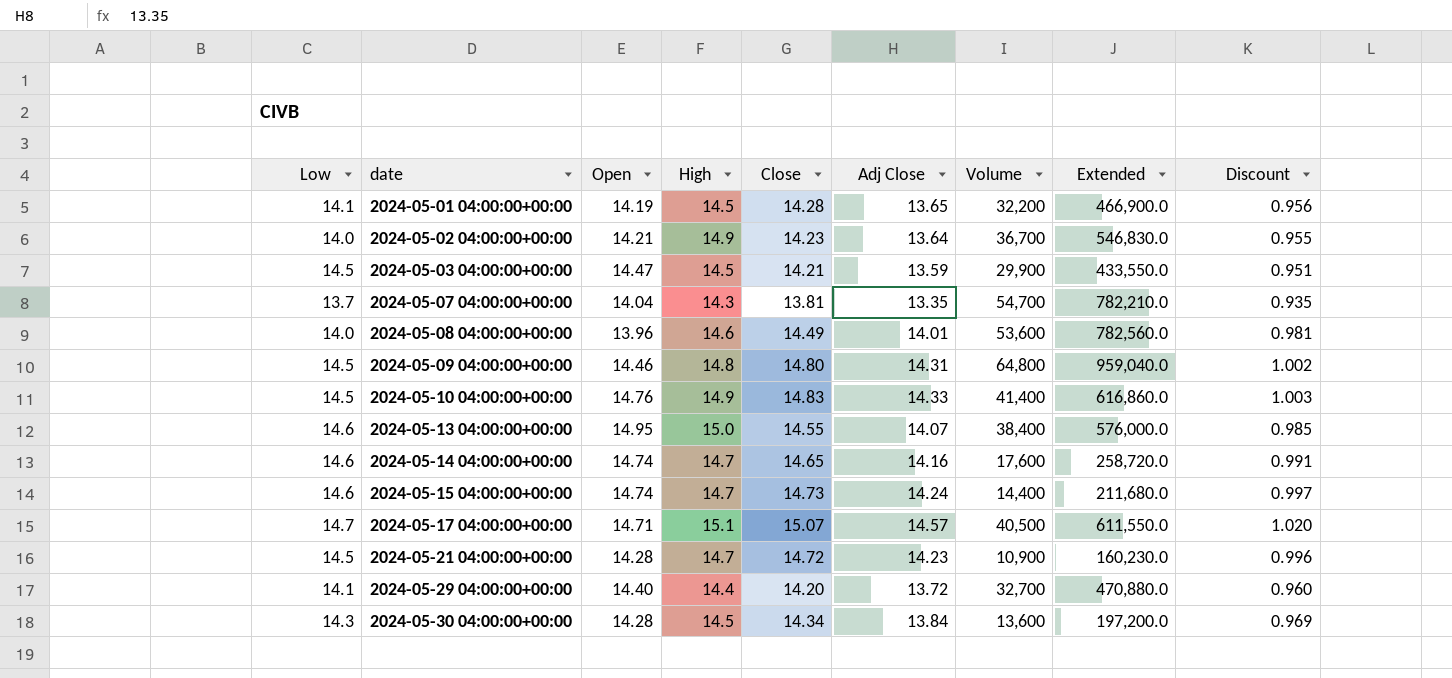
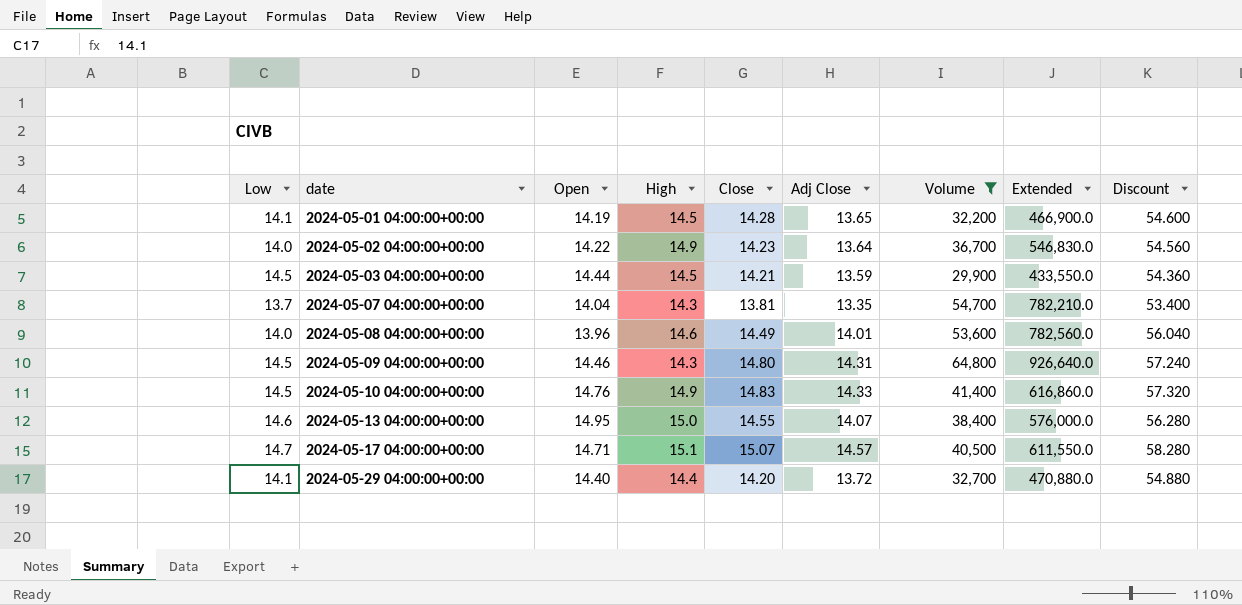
filter: none -> Volume >= 29,900
column Discount | formula: [Adj Close] * 0.07 -> [Adj Close] * 4
2024-05-02 04:00:00+00:00 | Open: 14.21 -> 14.22
2024-05-03 04:00:00+00:00 | Open: 14.47 -> 14.44
2024-05-09 04:00:00+00:00 | High: 14.8 -> 14.3
2024-05-09 04:00:00+00:00 | Extended: 959,040.0 -> 926,640.0

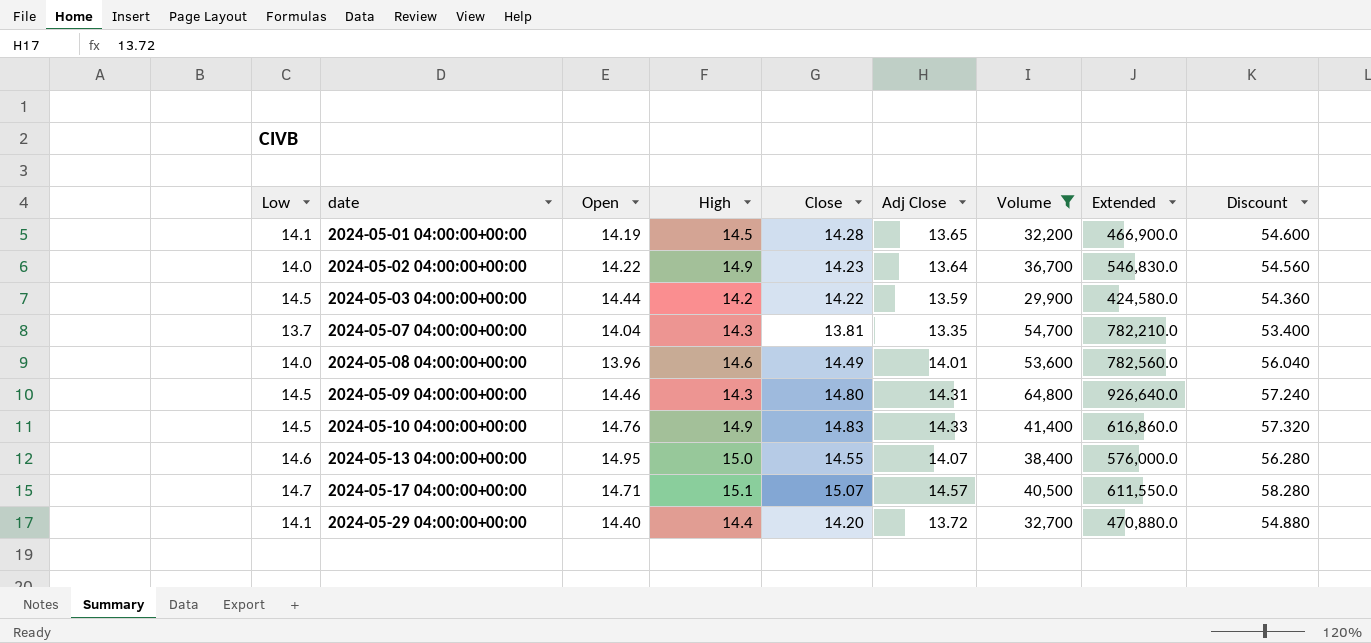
2024-05-03 04:00:00+00:00 | High: 14.5 -> 14.2
2024-05-03 04:00:00+00:00 | Close: 14.21 -> 14.22
2024-05-03 04:00:00+00:00 | Extended: 433,550.0 -> 424,580.0

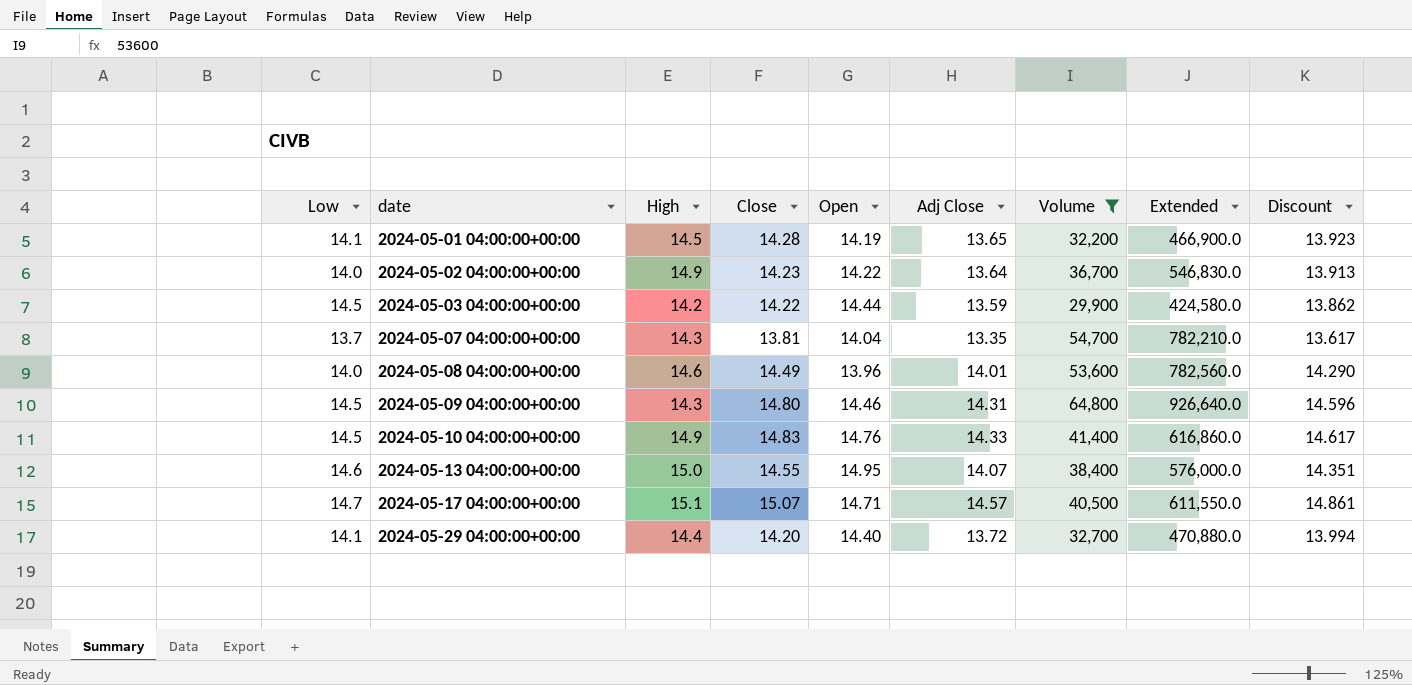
column Open | position: 3 -> 5
column Discount | formula: [Adj Close] * 4 -> [Adj Close] * 1.02

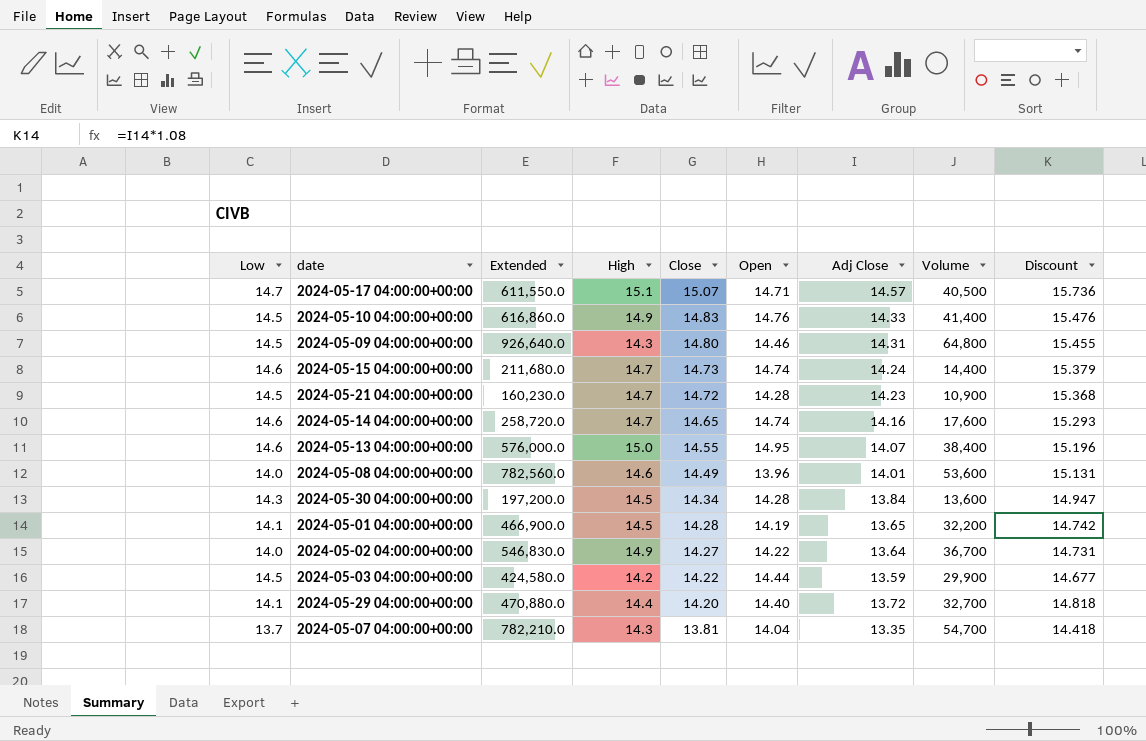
filter: Volume >= 29,900 -> none
row order: date ascending -> Close descending
column Extended | position: 8 -> 3
column Discount | formula: [Adj Close] * 1.02 -> [Adj Close] * 1.08
2024-05-02 04:00:00+00:00 | Close: 14.23 -> 14.27

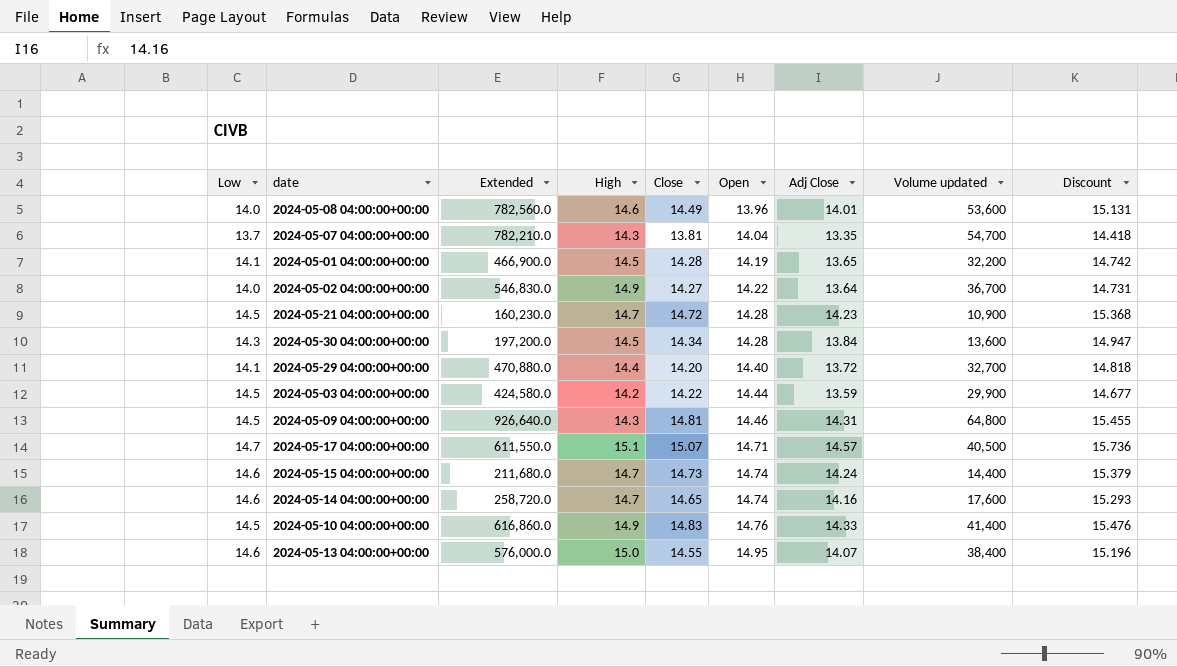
row order: Close descending -> Open ascending
column name: Volume -> Volume updated
2024-05-09 04:00:00+00:00 | Close: 14.80 -> 14.81

